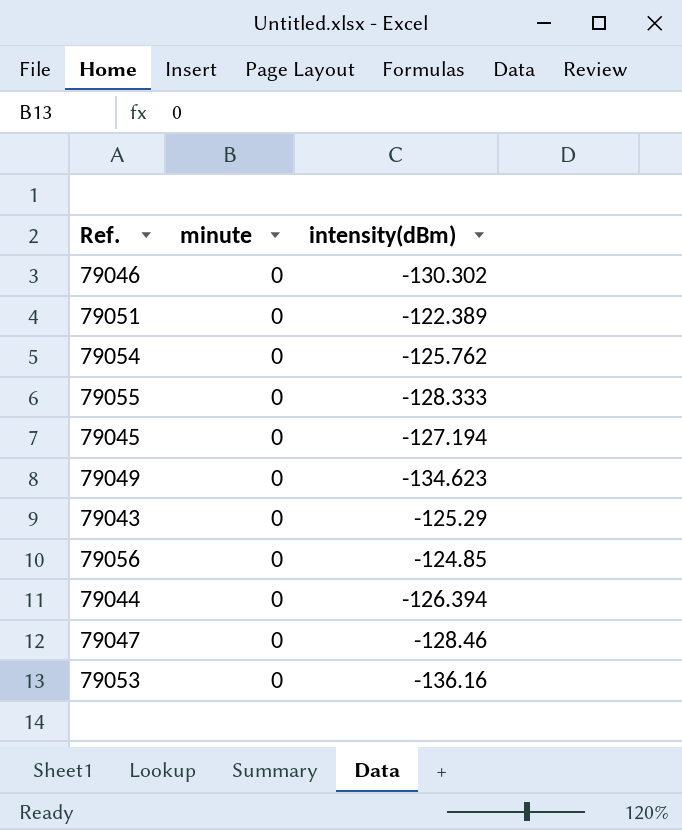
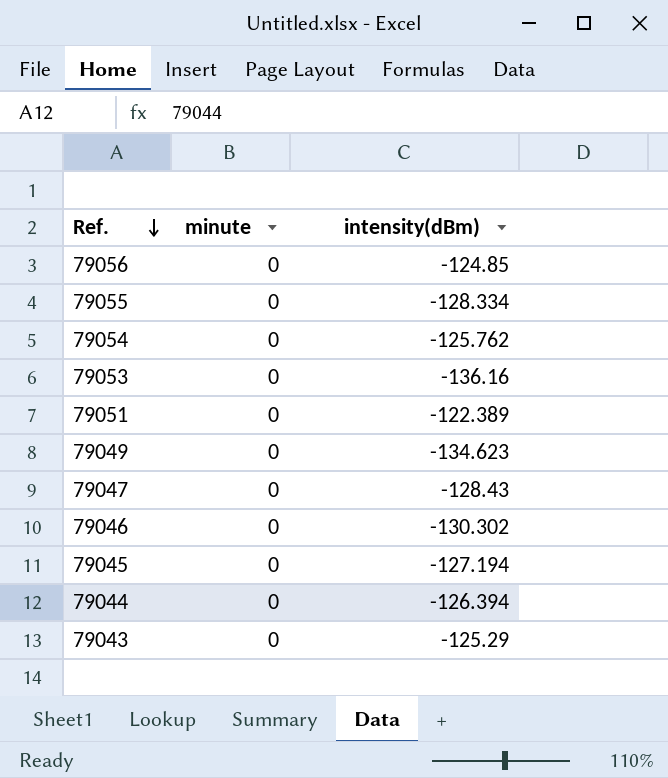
row order: none -> Ref. descending
79055 | intensity(dBm): -128.333 -> -128.334
79047 | intensity(dBm): -128.46 -> -128.43

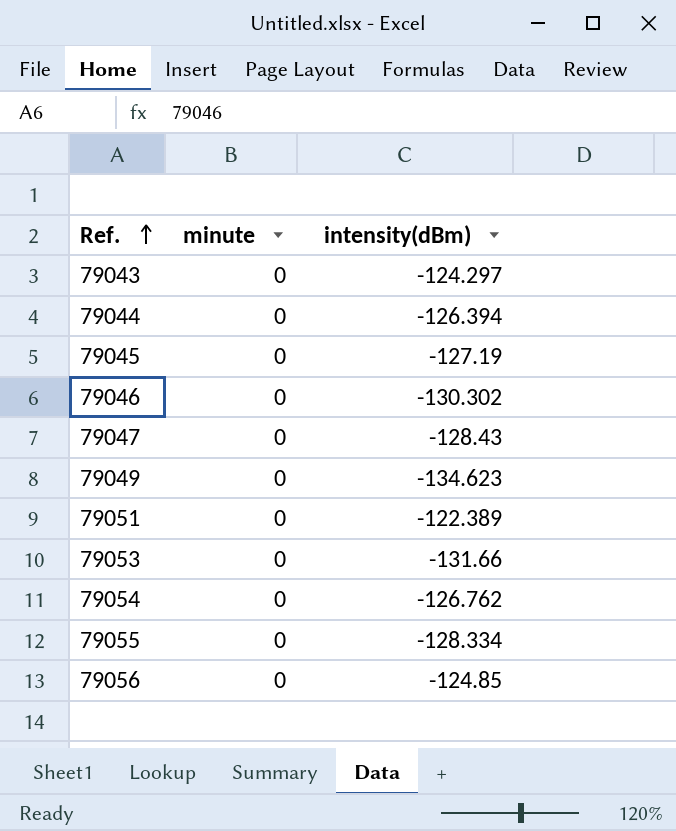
row order: Ref. descending -> Ref. ascending
79043 | intensity(dBm): -125.29 -> -124.297
79045 | intensity(dBm): -127.194 -> -127.19
79053 | intensity(dBm): -136.16 -> -131.66
79054 | intensity(dBm): -125.762 -> -126.762

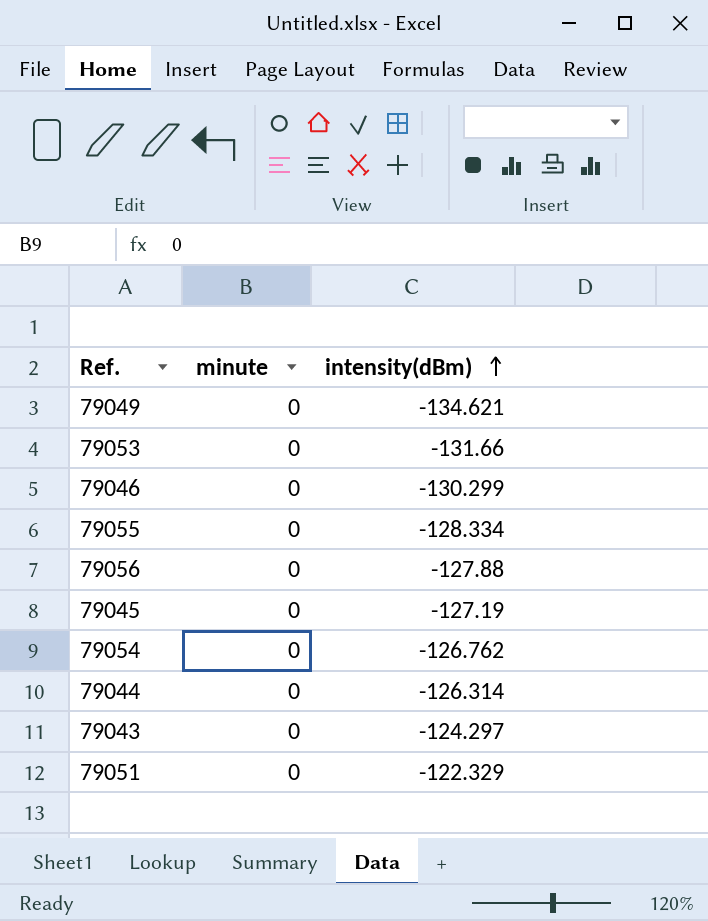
row order: Ref. ascending -> intensity(dBm) ascending
row 79047: 0 | -128.43 -> none
79049 | intensity(dBm): -134.623 -> -134.621
79046 | intensity(dBm): -130.302 -> -130.299
79056 | intensity(dBm): -124.85 -> -127.88
79044 | intensity(dBm): -126.394 -> -126.314
79051 | intensity(dBm): -122.389 -> -122.329

